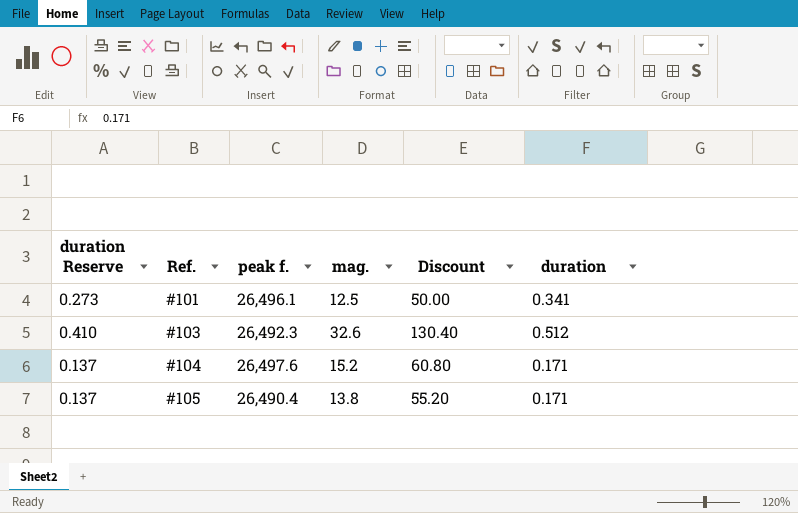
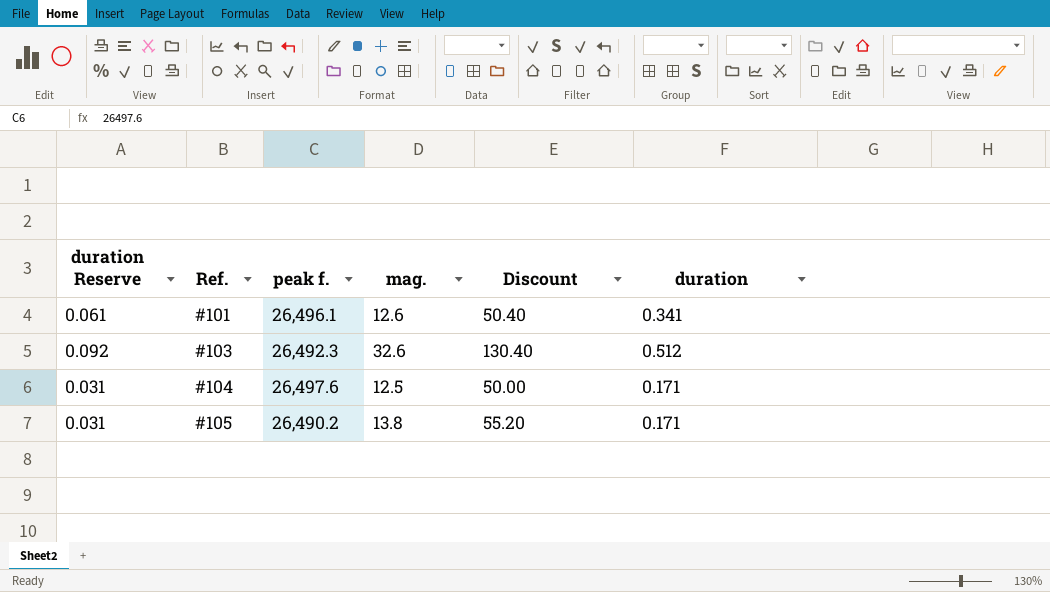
column duration Reserve | formula: [duration] * 0.8 -> [duration] * 0.18
#101 | mag.: 12.5 -> 12.6
#101 | Discount: 50.00 -> 50.40
#104 | mag.: 15.2 -> 12.5
#104 | Discount: 60.80 -> 50.00
#105 | peak f.: 26,490.4 -> 26,490.2

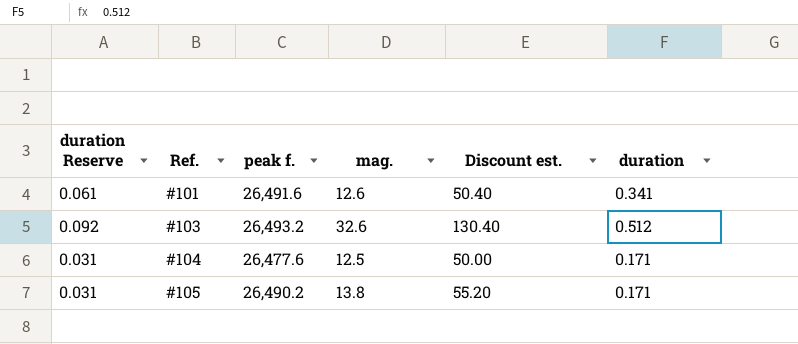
column name: Discount -> Discount est.
#101 | peak f.: 26,496.1 -> 26,491.6
#103 | peak f.: 26,492.3 -> 26,493.2
#104 | peak f.: 26,497.6 -> 26,477.6

